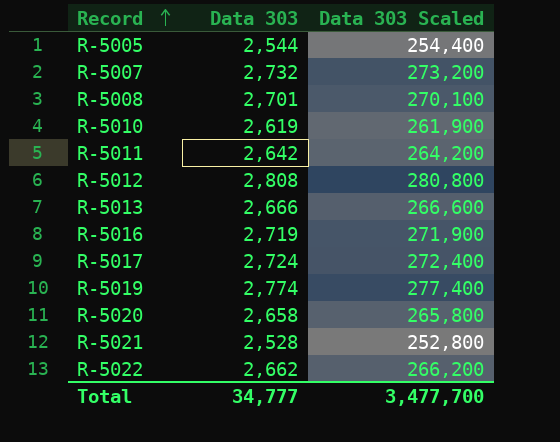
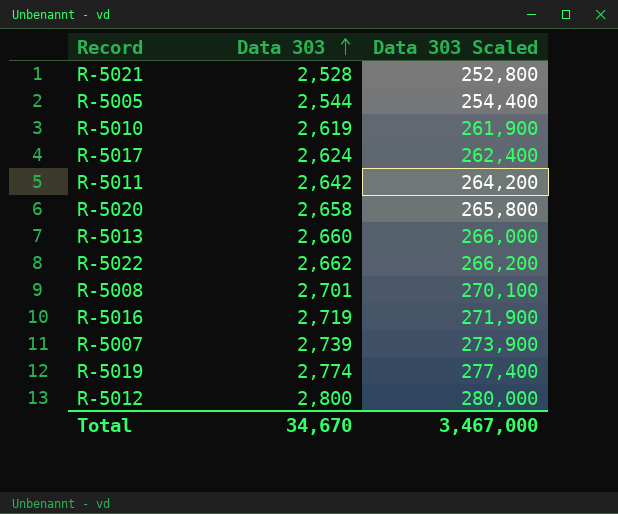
row order: Record ascending -> Data 303 ascending
R-5017 | Data 303: 2,724 -> 2,624
R-5017 | Data 303 Scaled: 272,400 -> 262,400
R-5013 | Data 303: 2,666 -> 2,660
R-5013 | Data 303 Scaled: 266,600 -> 266,000
R-5007 | Data 303: 2,732 -> 2,739
R-5007 | Data 303 Scaled: 273,200 -> 273,900
R-5012 | Data 303: 2,808 -> 2,800
R-5012 | Data 303 Scaled: 280,800 -> 280,000
Total | Data 303: 34,777 -> 34,670
Total | Data 303 Scaled: 3,477,700 -> 3,467,000

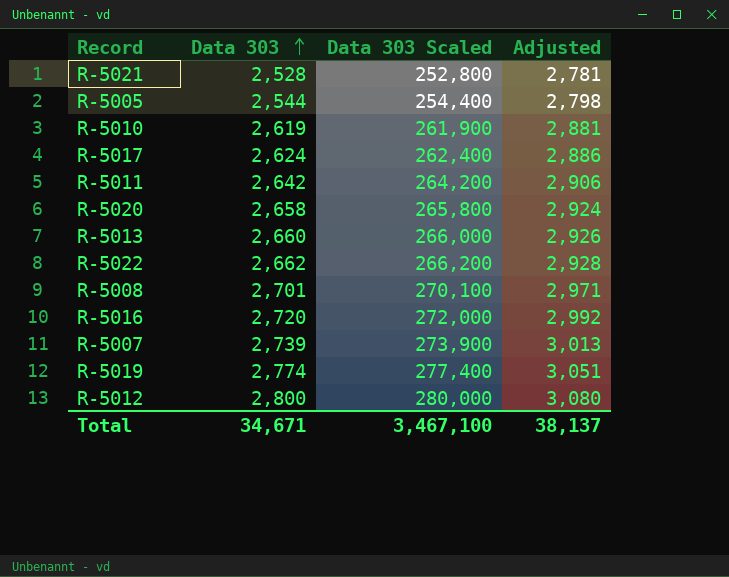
column Adjusted | formula: none -> [Data 303] * 1.1
R-5016 | Data 303: 2,719 -> 2,720
R-5016 | Data 303 Scaled: 271,900 -> 272,000
Total | Data 303: 34,670 -> 34,671
Total | Data 303 Scaled: 3,467,000 -> 3,467,100

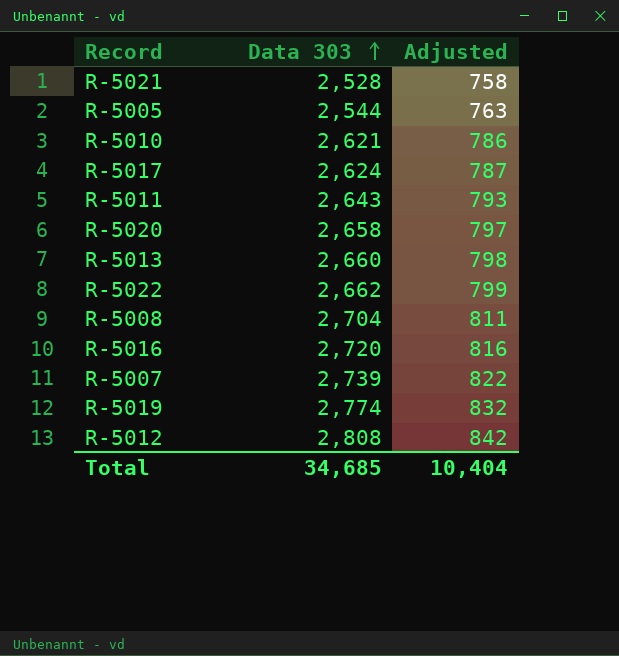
column Data 303 Scaled | formula: [Data 303] * 100 -> none
column Adjusted | formula: [Data 303] * 1.1 -> [Data 303] * 0.3
R-5010 | Data 303: 2,619 -> 2,621
R-5011 | Data 303: 2,642 -> 2,643
R-5008 | Data 303: 2,701 -> 2,704
R-5012 | Data 303: 2,800 -> 2,808
Total | Data 303: 34,671 -> 34,685
Total | Adjusted: 38,137 -> 10,404

